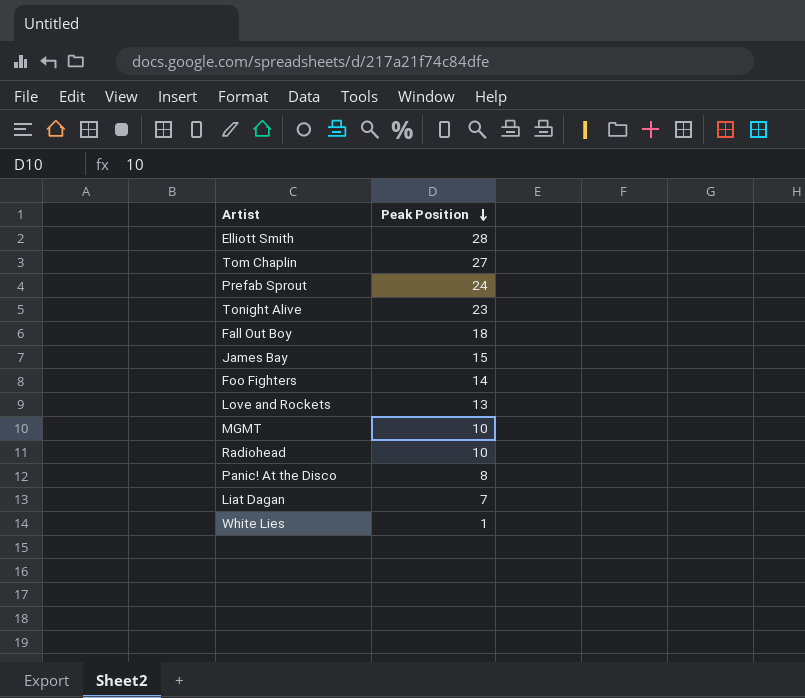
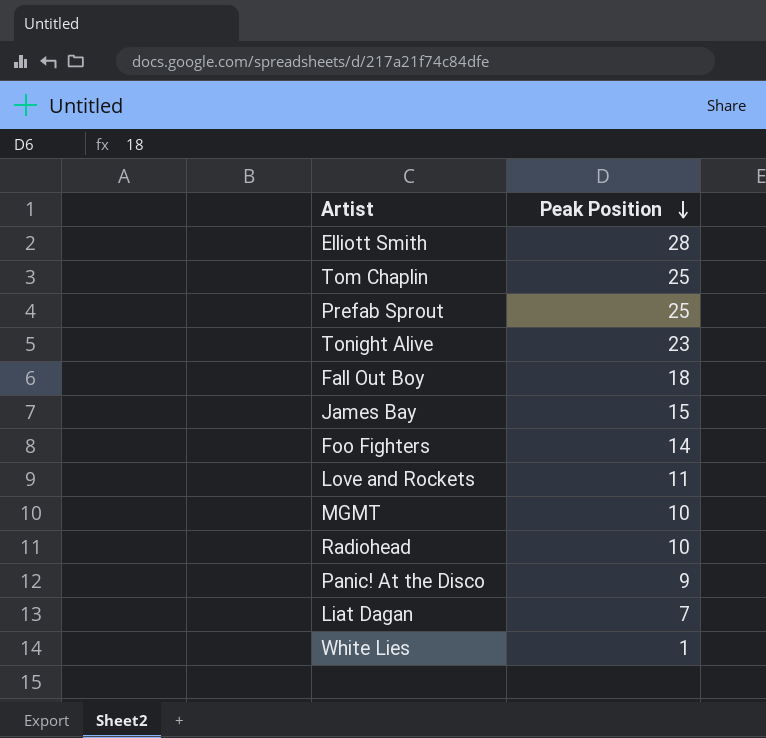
Tom Chaplin | Peak Position: 27 -> 25
Prefab Sprout | Peak Position: 24 -> 25
Love and Rockets | Peak Position: 13 -> 11
Panic! At the Disco | Peak Position: 8 -> 9

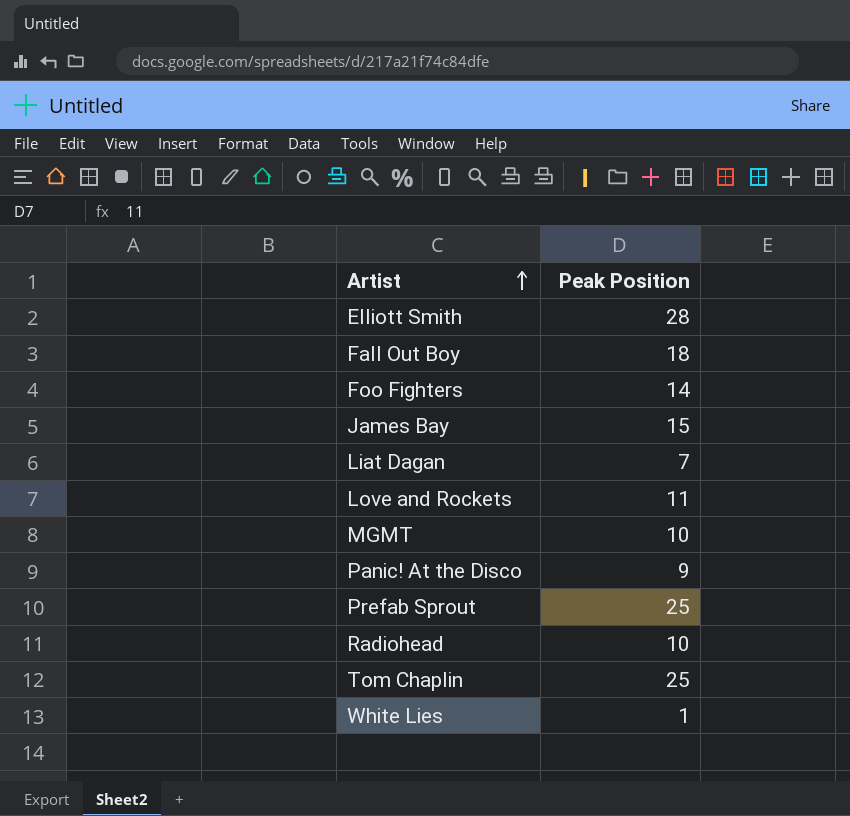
row order: Peak Position descending -> Artist ascending
row Tonight Alive: 23 -> none

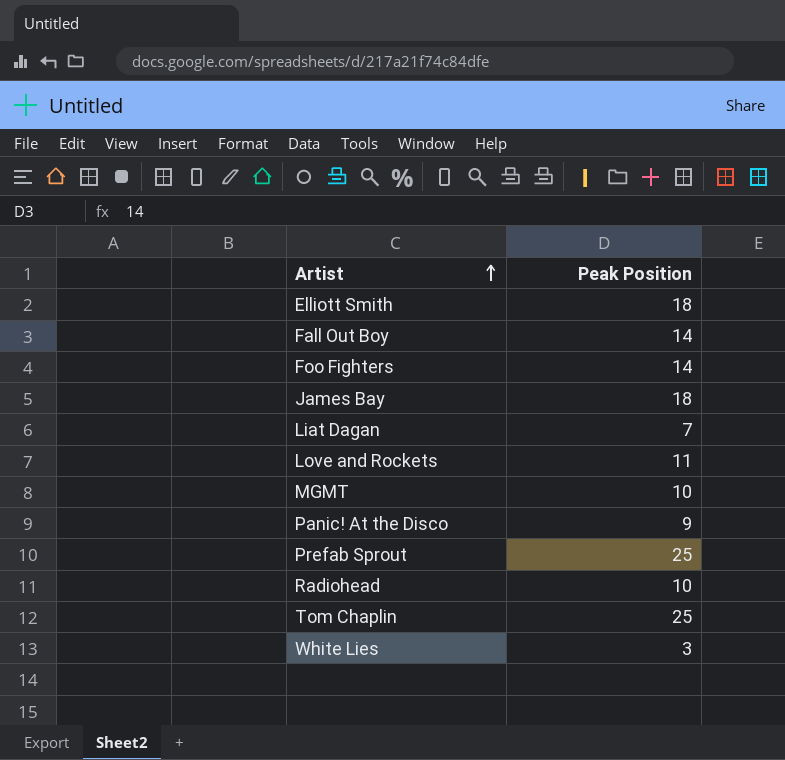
Elliott Smith | Peak Position: 28 -> 18
Fall Out Boy | Peak Position: 18 -> 14
James Bay | Peak Position: 15 -> 18
White Lies | Peak Position: 1 -> 3

